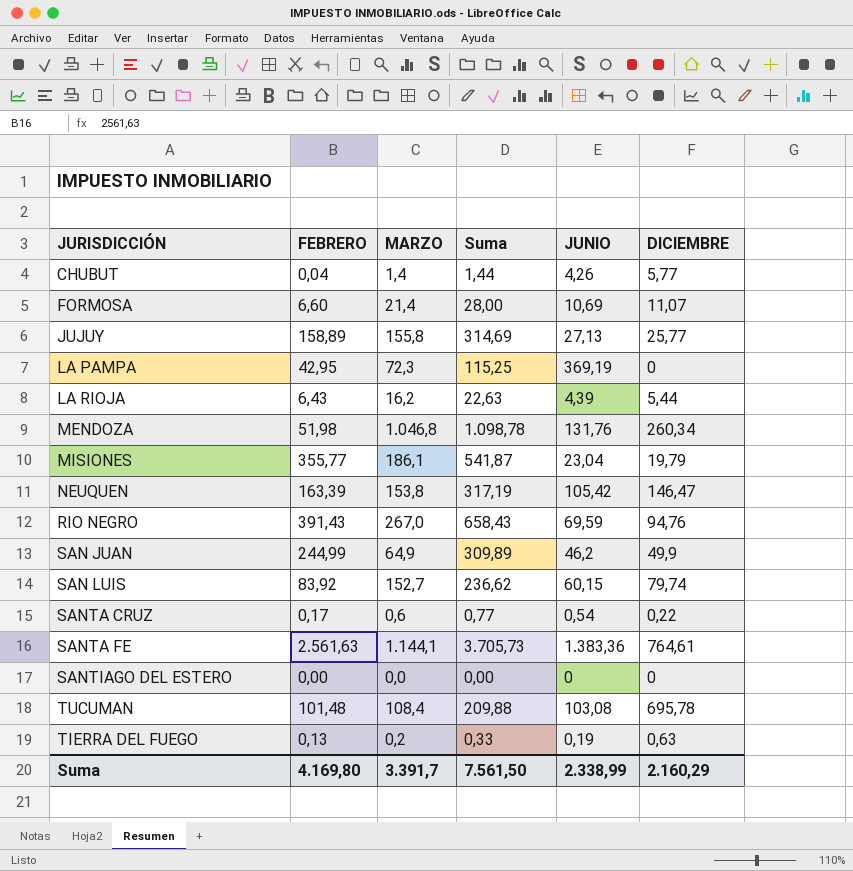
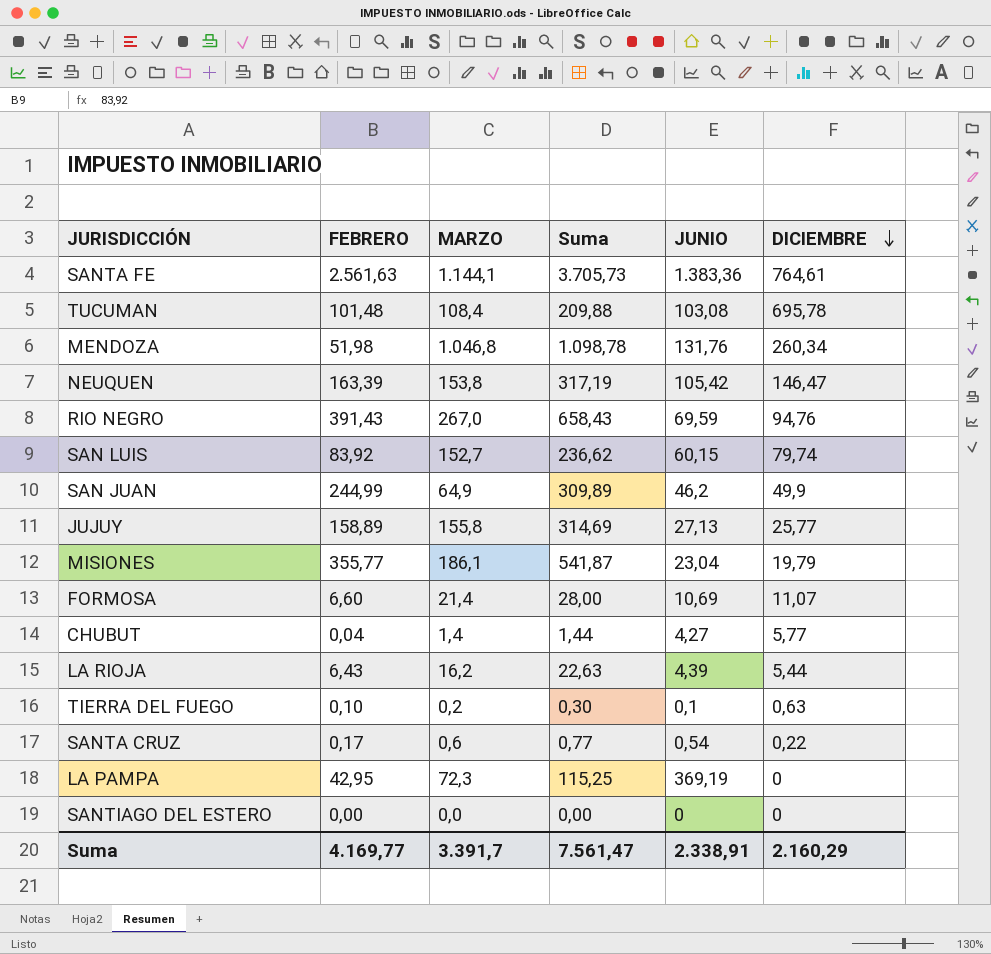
row order: none -> DICIEMBRE descending
CHUBUT | JUNIO: 4,26 -> 4,27
TIERRA DEL FUEGO | FEBRERO: 0,13 -> 0,10
TIERRA DEL FUEGO | Suma: 0,33 -> 0,30
TIERRA DEL FUEGO | JUNIO: 0,19 -> 0,1
Suma | FEBRERO: 4.169,80 -> 4.169,77
Suma | Suma: 7.561,50 -> 7.561,47
Suma | JUNIO: 2.338,99 -> 2.338,91

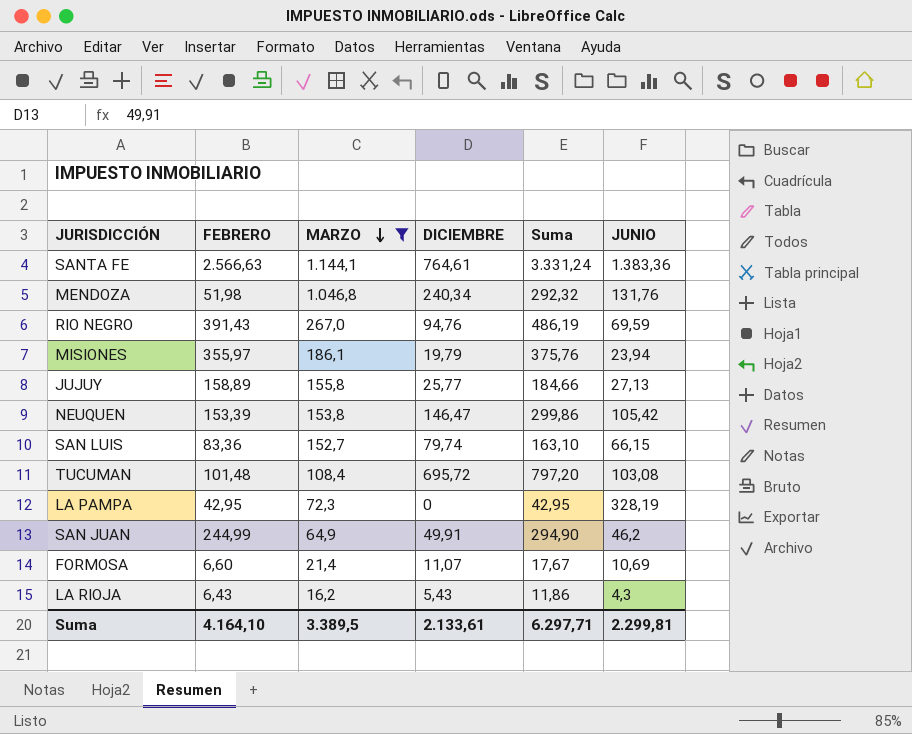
filter: none -> MARZO >= 16,2
row order: DICIEMBRE descending -> MARZO descending
column DICIEMBRE | position: 6 -> 4
column Suma | formula: [FEBRERO] + [MARZO] -> [FEBRERO] + [DICIEMBRE]
SANTA FE | FEBRERO: 2.561,63 -> 2.566,63
MENDOZA | DICIEMBRE: 260,34 -> 240,34
MISIONES | FEBRERO: 355,77 -> 355,97
MISIONES | JUNIO: 23,04 -> 23,94
NEUQUEN | FEBRERO: 163,39 -> 153,39
SAN LUIS | FEBRERO: 83,92 -> 83,36
SAN LUIS | JUNIO: 60,15 -> 66,15
TUCUMAN | DICIEMBRE: 695,78 -> 695,72
LA PAMPA | JUNIO: 369,19 -> 328,19
SAN JUAN | DICIEMBRE: 49,9 -> 49,91
LA RIOJA | DICIEMBRE: 5,44 -> 5,43
LA RIOJA | JUNIO: 4,39 -> 4,3
Suma | FEBRERO: 4.169,77 -> 4.164,10
Suma | MARZO: 3.391,7 -> 3.389,5
Suma | DICIEMBRE: 2.160,29 -> 2.133,61
Suma | Suma: 7.561,47 -> 6.297,71
Suma | JUNIO: 2.338,91 -> 2.299,81

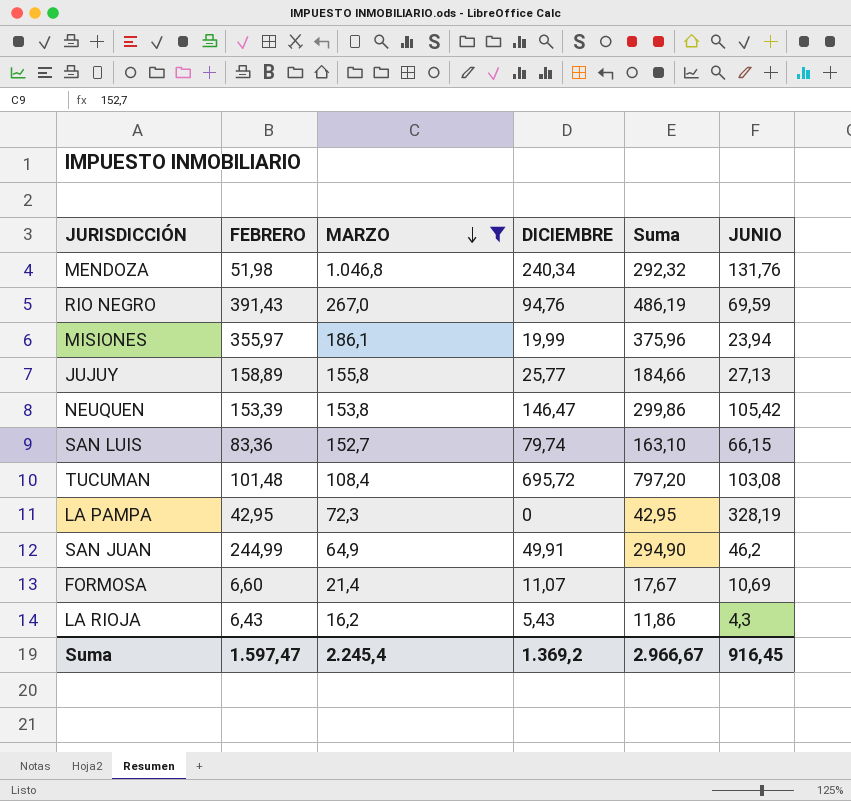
row SANTA FE: 2.566,63 | 1.144,1 | 764,61 | 3.331,24 | 1.383,36 -> none
MISIONES | DICIEMBRE: 19,79 -> 19,99
MISIONES | Suma: 375,76 -> 375,96
Suma | FEBRERO: 4.164,10 -> 1.597,47
Suma | MARZO: 3.389,5 -> 2.245,4
Suma | DICIEMBRE: 2.133,61 -> 1.369,2
Suma | Suma: 6.297,71 -> 2.966,67
Suma | JUNIO: 2.299,81 -> 916,45

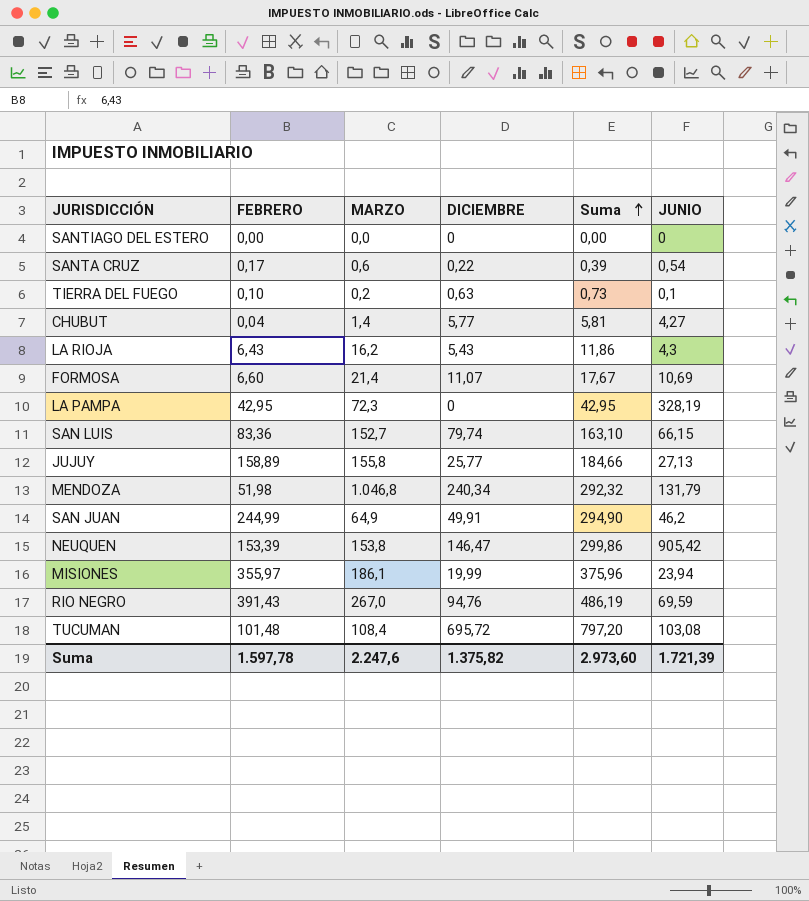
filter: MARZO >= 16,2 -> none
row order: MARZO descending -> Suma ascending
MENDOZA | JUNIO: 131,76 -> 131,79
NEUQUEN | JUNIO: 105,42 -> 905,42
Suma | FEBRERO: 1.597,47 -> 1.597,78
Suma | MARZO: 2.245,4 -> 2.247,6
Suma | DICIEMBRE: 1.369,2 -> 1.375,82
Suma | Suma: 2.966,67 -> 2.973,60
Suma | JUNIO: 916,45 -> 1.721,39

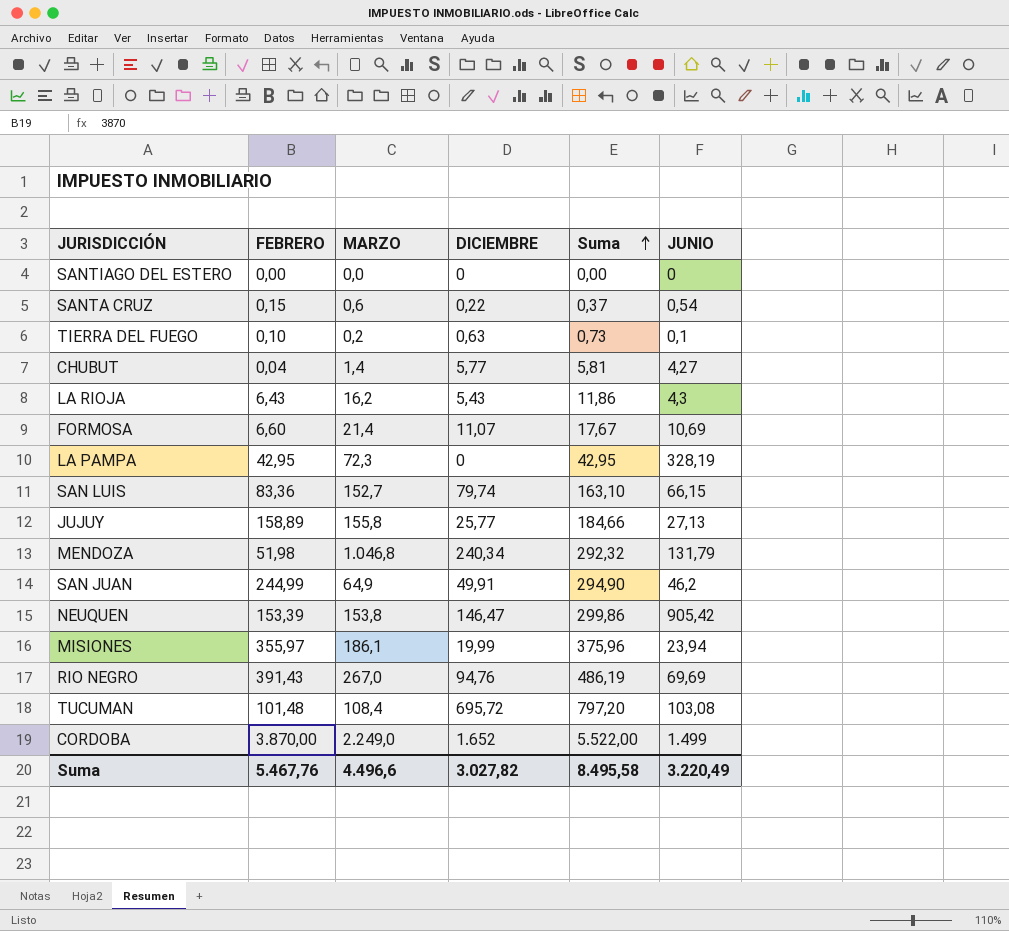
SANTA CRUZ | FEBRERO: 0,17 -> 0,15
SANTA CRUZ | Suma: 0,39 -> 0,37
RIO NEGRO | JUNIO: 69,59 -> 69,69
row CORDOBA: none -> 3.870,00 | 2.249,0 | 1.652 | 5.522,00 | 1.499
Suma | FEBRERO: 1.597,78 -> 5.467,76
Suma | MARZO: 2.247,6 -> 4.496,6
Suma | DICIEMBRE: 1.375,82 -> 3.027,82
Suma | Suma: 2.973,60 -> 8.495,58
Suma | JUNIO: 1.721,39 -> 3.220,49

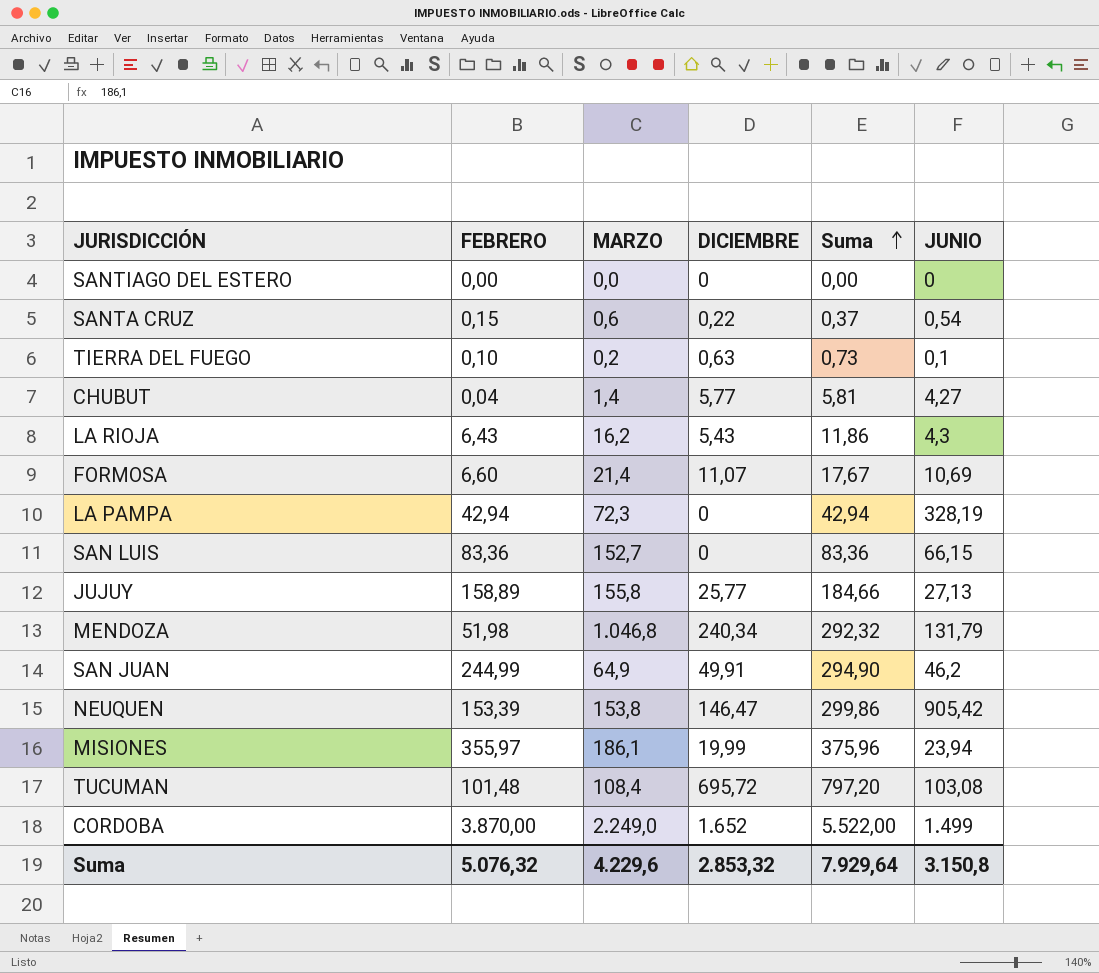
row RIO NEGRO: 391,43 | 267,0 | 94,76 | 486,19 | 69,69 -> none
LA PAMPA | FEBRERO: 42,95 -> 42,94
LA PAMPA | Suma: 42,95 -> 42,94
SAN LUIS | DICIEMBRE: 79,74 -> 0
SAN LUIS | Suma: 163,10 -> 83,36
Suma | FEBRERO: 5.467,76 -> 5.076,32
Suma | MARZO: 4.496,6 -> 4.229,6
Suma | DICIEMBRE: 3.027,82 -> 2.853,32
Suma | Suma: 8.495,58 -> 7.929,64
Suma | JUNIO: 3.220,49 -> 3.150,8

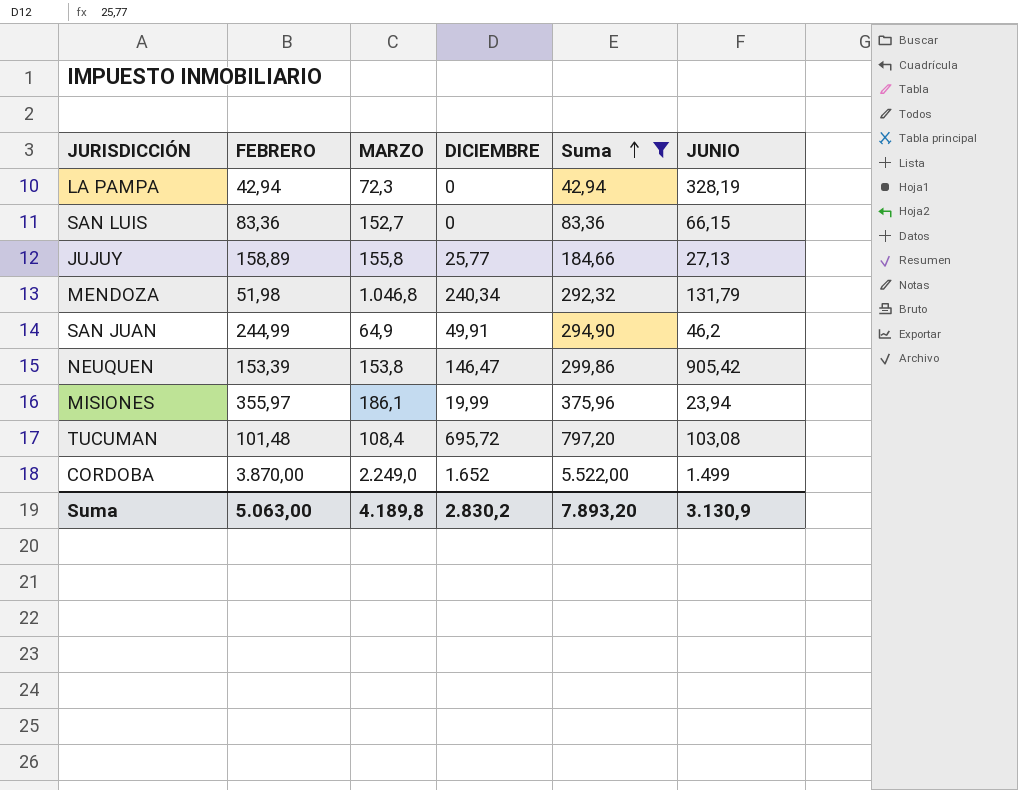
filter: none -> Suma >= 42,94
Suma | FEBRERO: 5.076,32 -> 5.063,00
Suma | MARZO: 4.229,6 -> 4.189,8
Suma | DICIEMBRE: 2.853,32 -> 2.830,2
Suma | Suma: 7.929,64 -> 7.893,20
Suma | JUNIO: 3.150,8 -> 3.130,9

